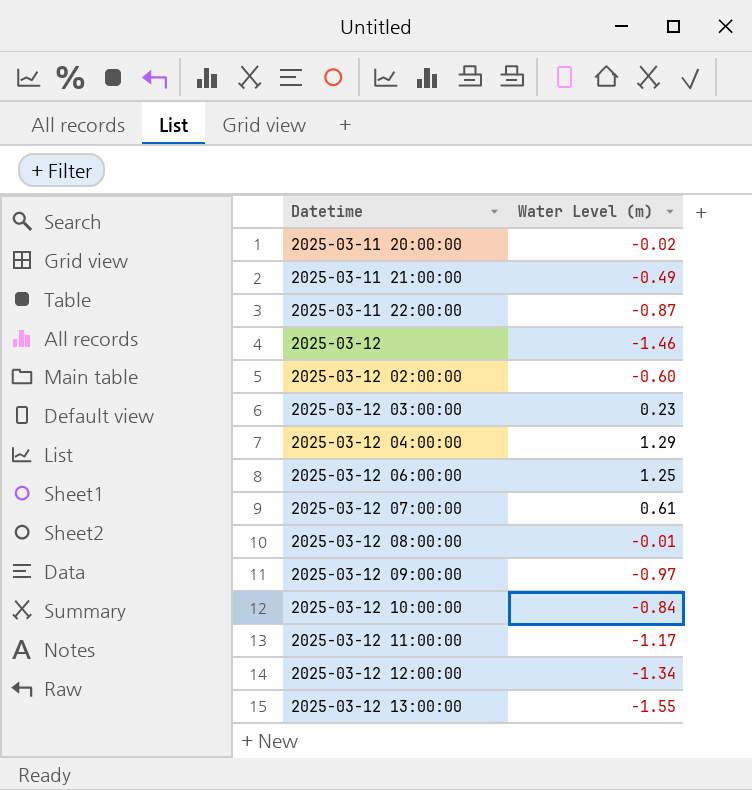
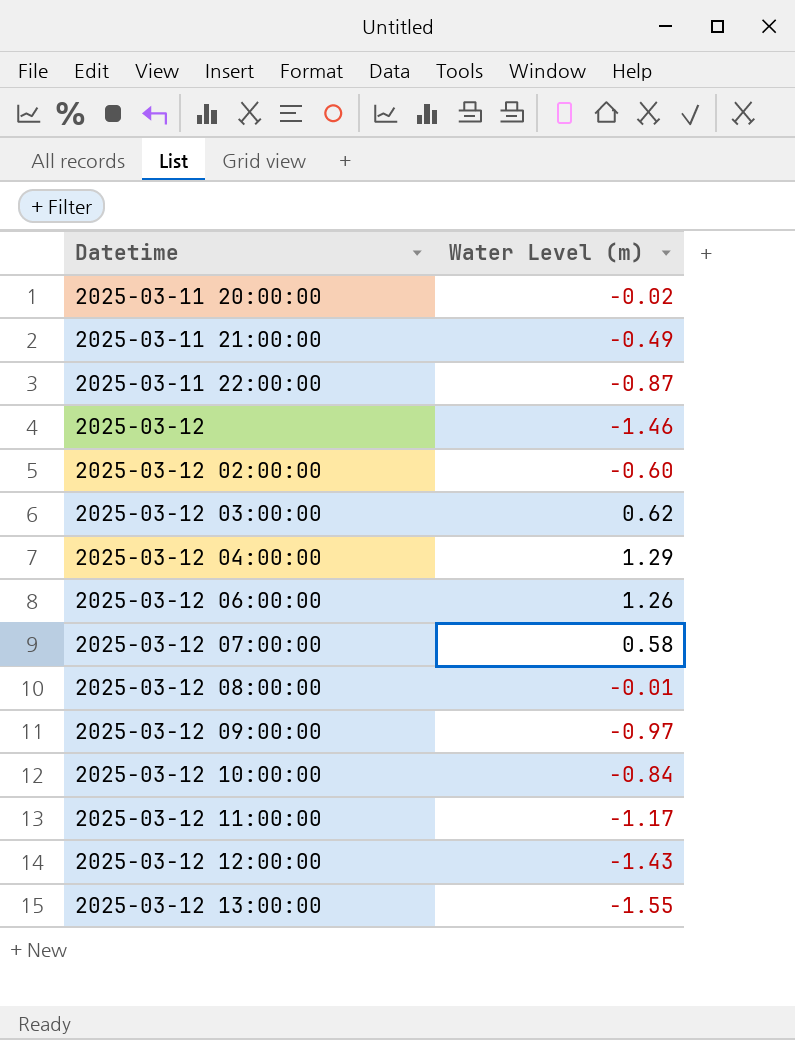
2025-03-12 03:00:00 | Water Level (m): 0.23 -> 0.62
2025-03-12 06:00:00 | Water Level (m): 1.25 -> 1.26
2025-03-12 07:00:00 | Water Level (m): 0.61 -> 0.58
2025-03-12 12:00:00 | Water Level (m): -1.34 -> -1.43

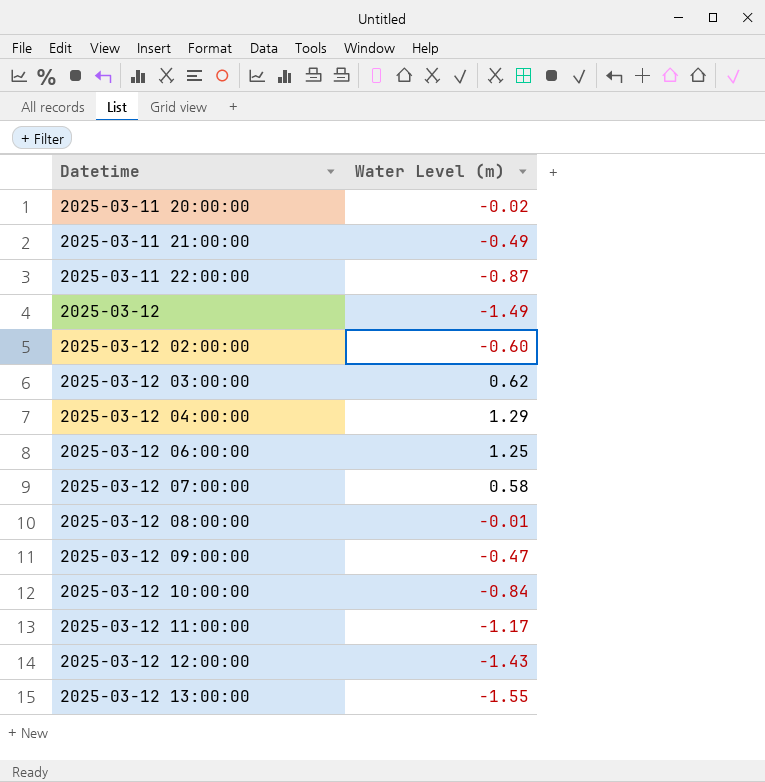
2025-03-12 | Water Level (m): -1.46 -> -1.49
2025-03-12 06:00:00 | Water Level (m): 1.26 -> 1.25
2025-03-12 09:00:00 | Water Level (m): -0.97 -> -0.47

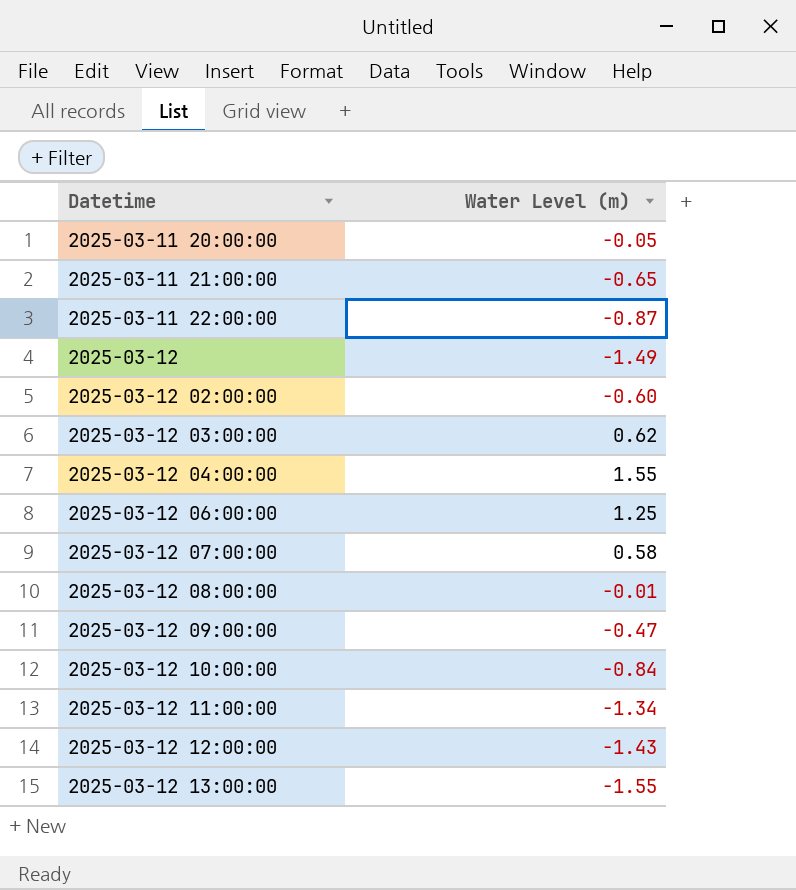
2025-03-11 20:00:00 | Water Level (m): -0.02 -> -0.05
2025-03-11 21:00:00 | Water Level (m): -0.49 -> -0.65
2025-03-12 04:00:00 | Water Level (m): 1.29 -> 1.55
2025-03-12 11:00:00 | Water Level (m): -1.17 -> -1.34

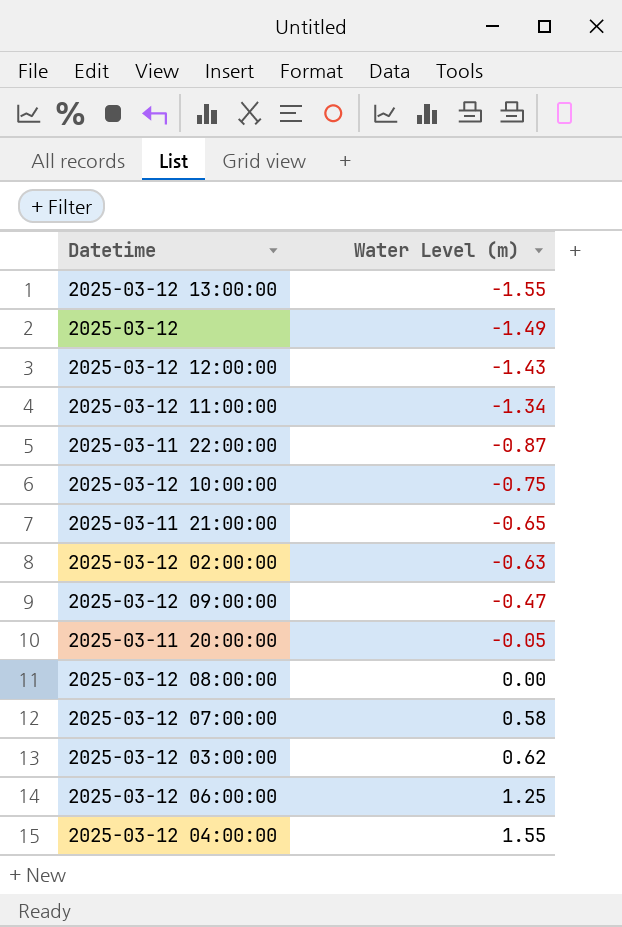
row order: Datetime ascending -> Water Level (m) ascending
2025-03-12 10:00:00 | Water Level (m): -0.84 -> -0.75
2025-03-12 02:00:00 | Water Level (m): -0.60 -> -0.63
2025-03-12 08:00:00 | Water Level (m): -0.01 -> 0.00

